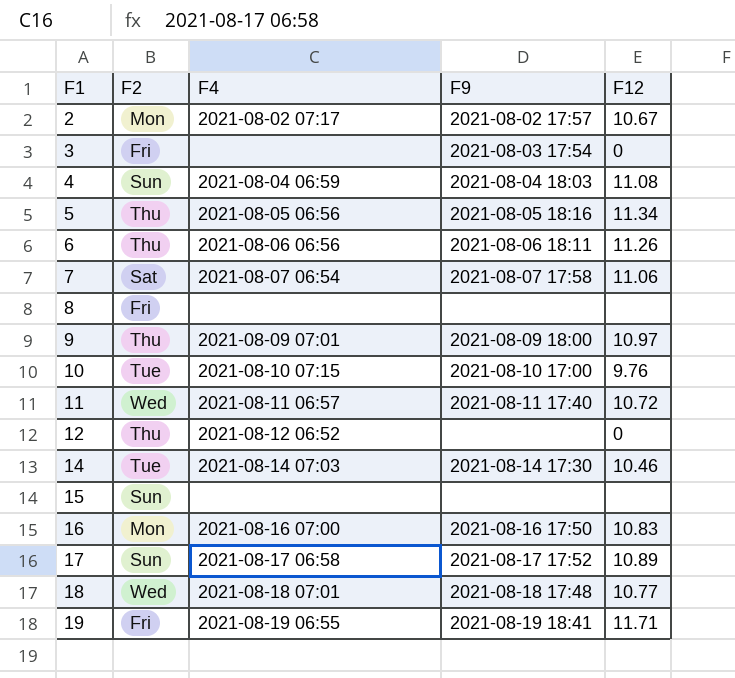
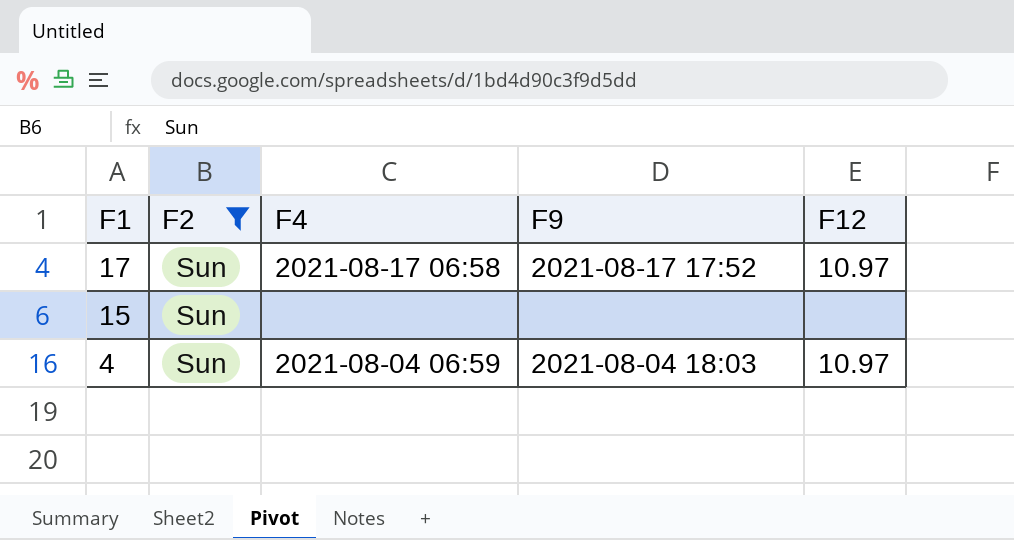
filter: none -> F2 = Sun
row order: F1 ascending -> F1 descending
17 | F12: 10.89 -> 10.97
4 | F12: 11.08 -> 10.97

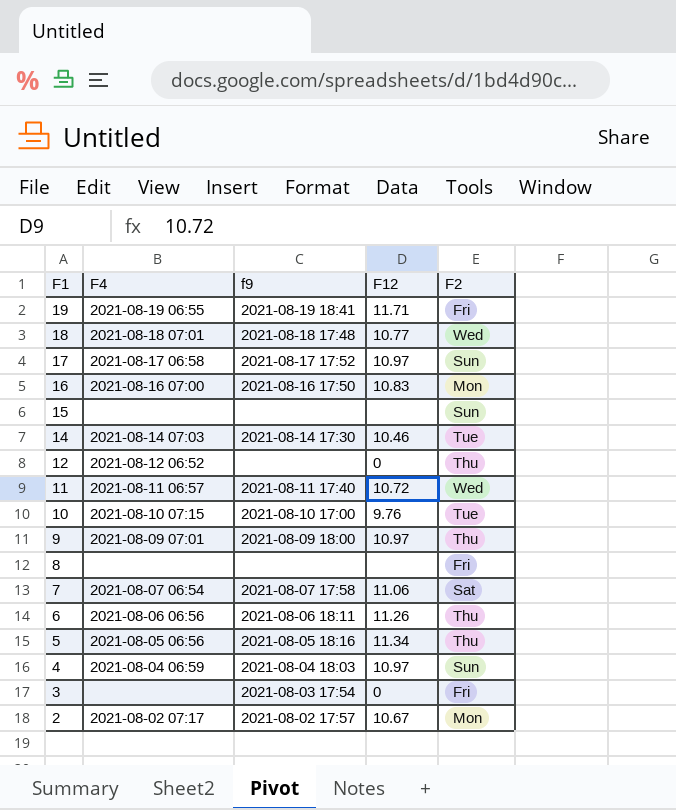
filter: F2 = Sun -> none
column name: F9 -> f9
column F2 | position: 2 -> 5

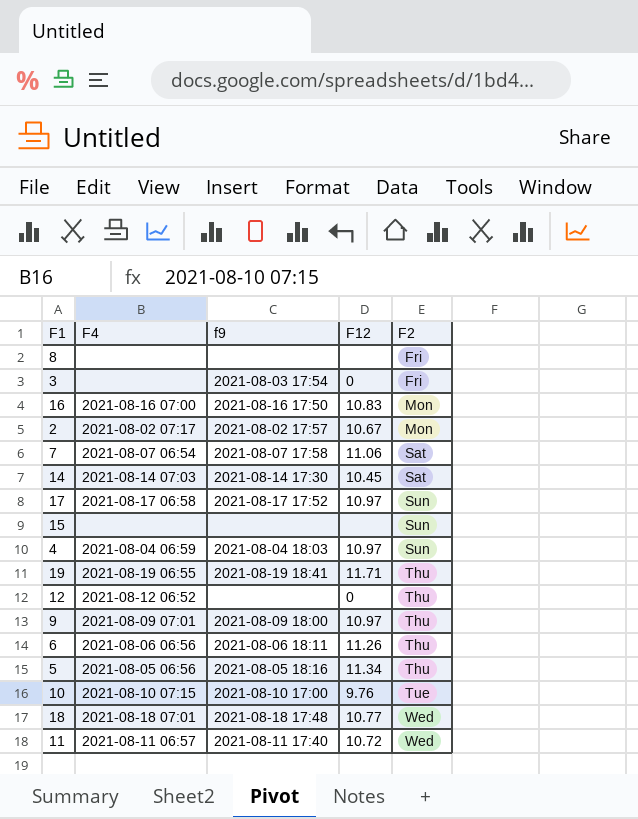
row order: F1 descending -> F2 ascending
14 | F12: 10.46 -> 10.45
14 | F2: Tue -> Sat
19 | F2: Fri -> Thu

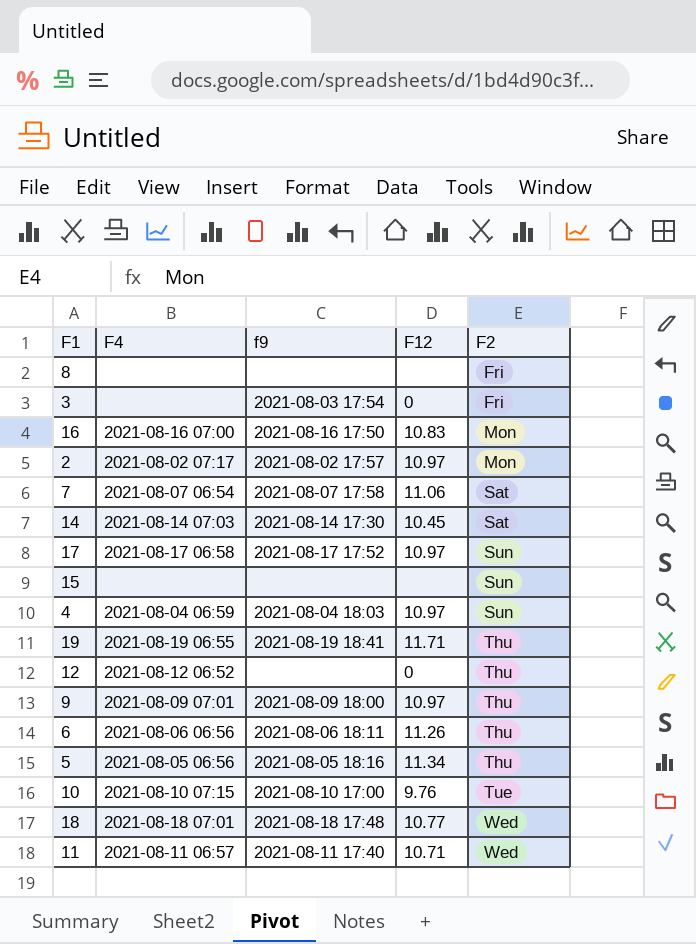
2 | F12: 10.67 -> 10.97
11 | F12: 10.72 -> 10.71

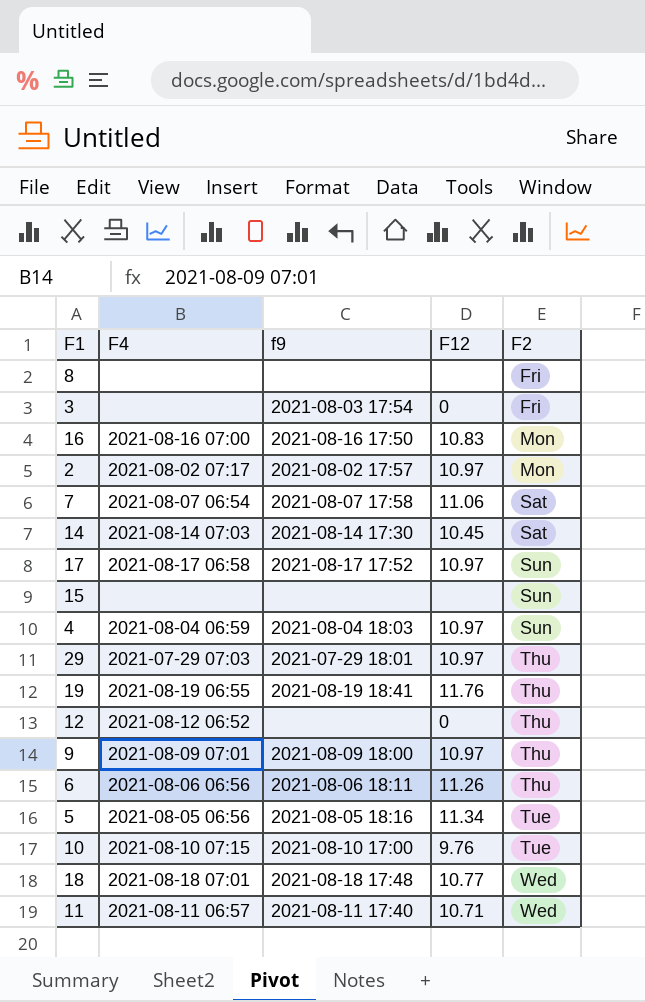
row 29: none -> 2021-07-29 07:03 | 2021-07-29 18:01 | 10.97 | Thu
19 | F12: 11.71 -> 11.76
5 | F2: Thu -> Tue

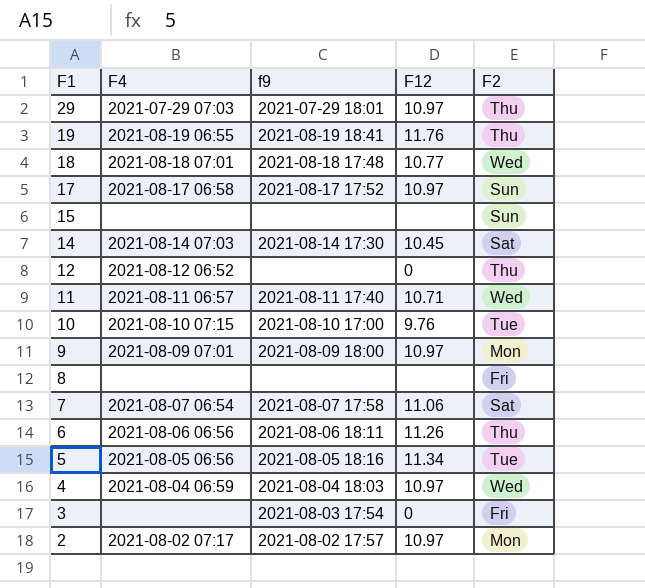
row order: F2 ascending -> F1 descending
row 16: 2021-08-16 07:00 | 2021-08-16 17:50 | 10.83 | Mon -> none
9 | F2: Thu -> Mon
4 | F2: Sun -> Wed

